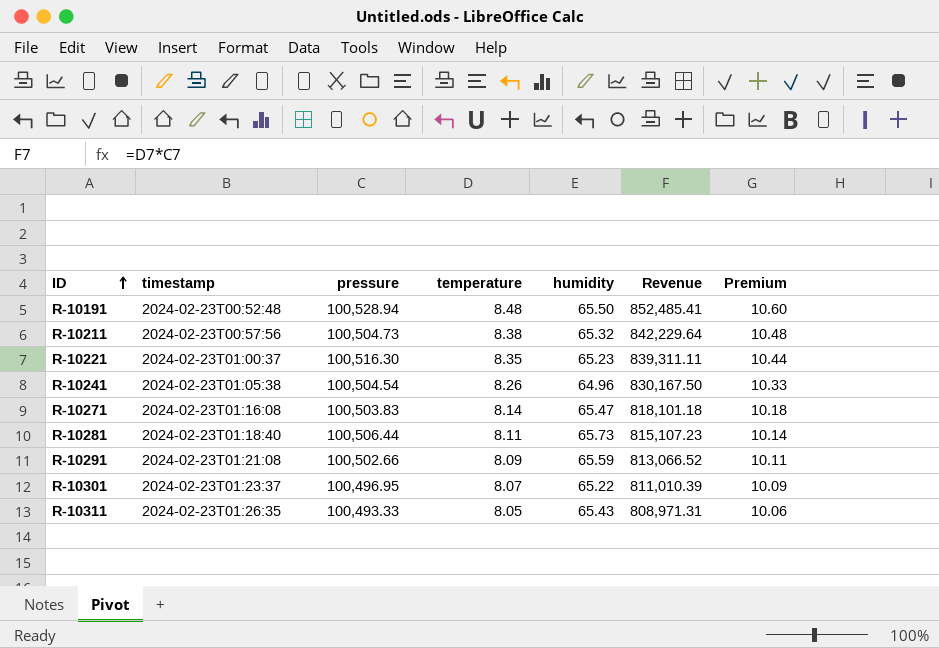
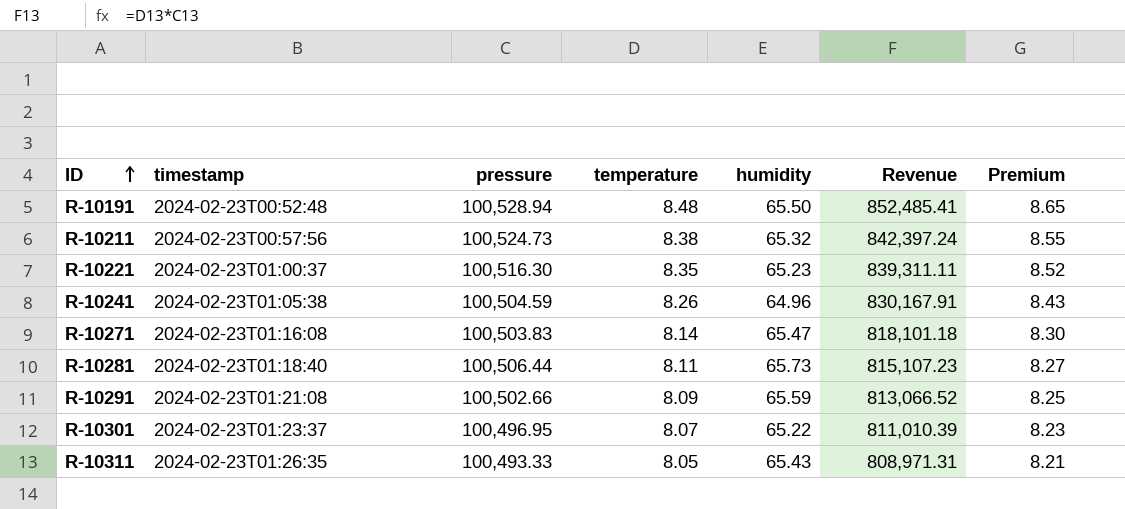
column Premium | formula: [temperature] * 1.25 -> [temperature] * 1.02
R-10211 | pressure: 100,504.73 -> 100,524.73
R-10211 | Revenue: 842,229.64 -> 842,397.24
R-10241 | pressure: 100,504.54 -> 100,504.59
R-10241 | Revenue: 830,167.50 -> 830,167.91

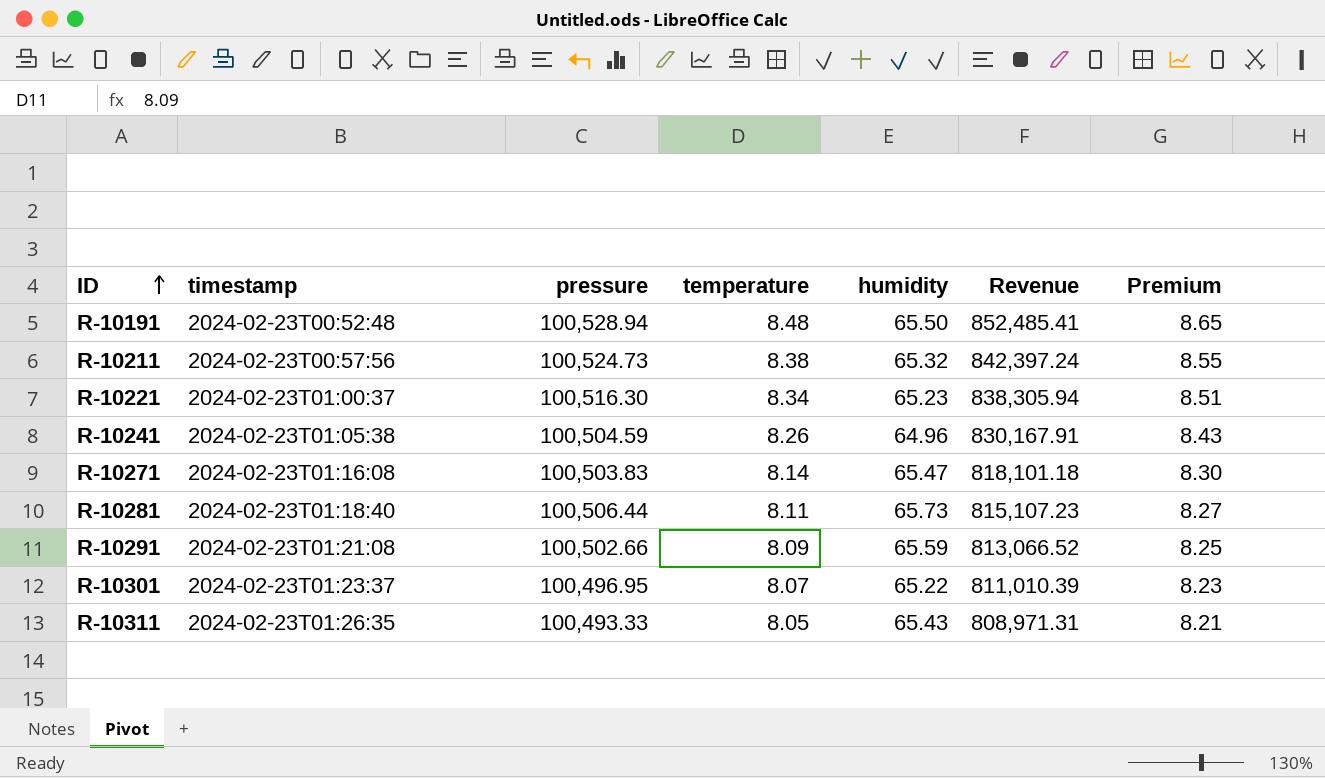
R-10221 | temperature: 8.35 -> 8.34
R-10221 | Revenue: 839,311.11 -> 838,305.94
R-10221 | Premium: 8.52 -> 8.51

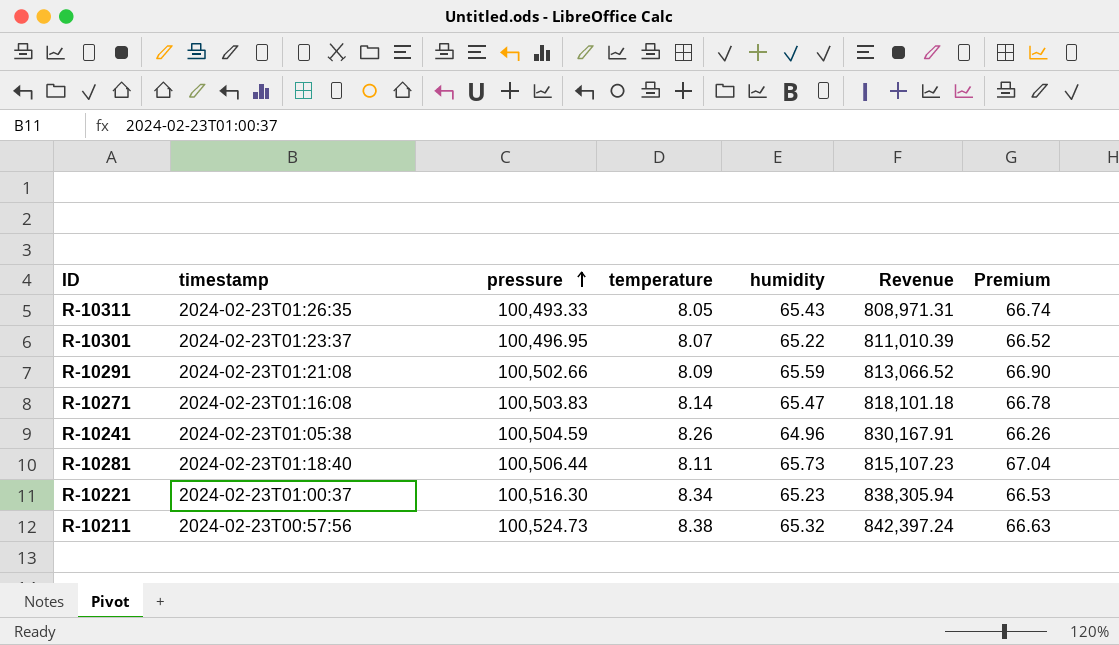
row order: ID ascending -> pressure ascending
column Premium | formula: [temperature] * 1.02 -> [humidity] * 1.02
row R-10191: 2024-02-23T00:52:48 | 100,528.94 | 8.48 | 65.50 | 852,485.41 | 8.65 -> none

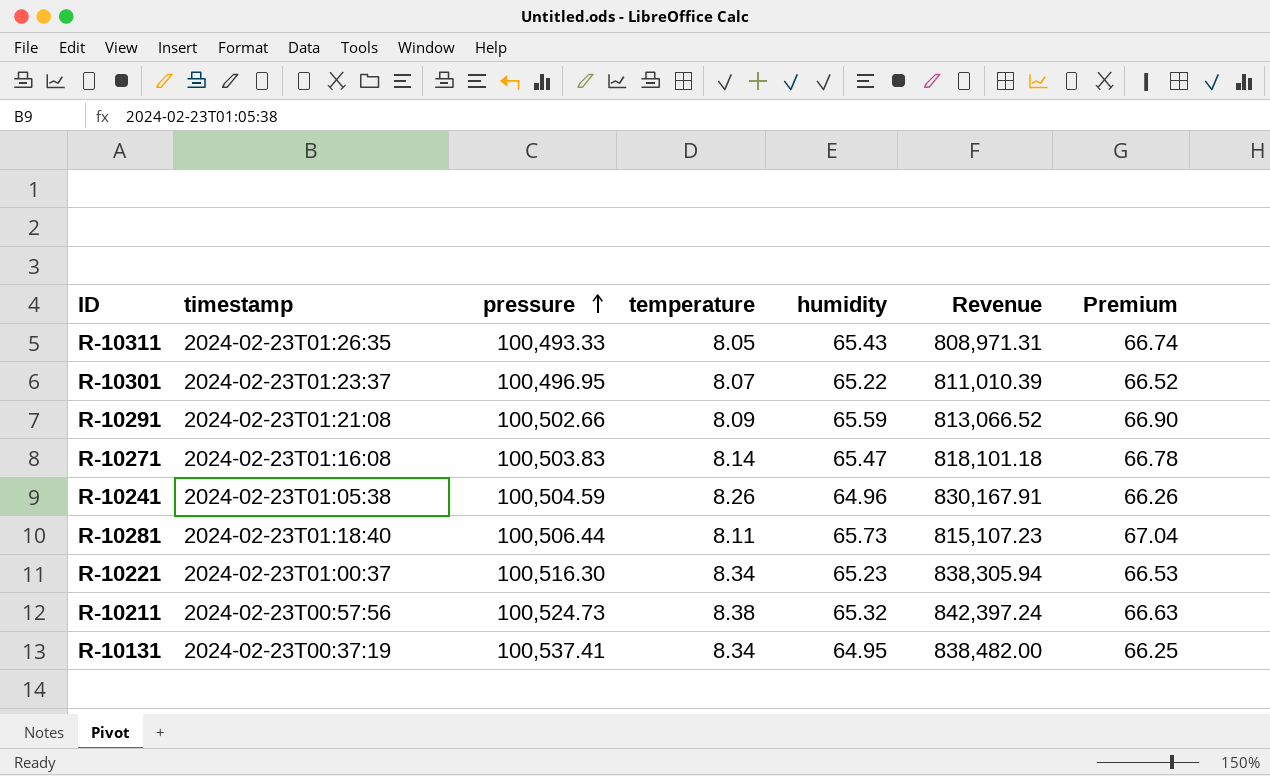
row R-10131: none -> 2024-02-23T00:37:19 | 100,537.41 | 8.34 | 64.95 | 838,482.00 | 66.25

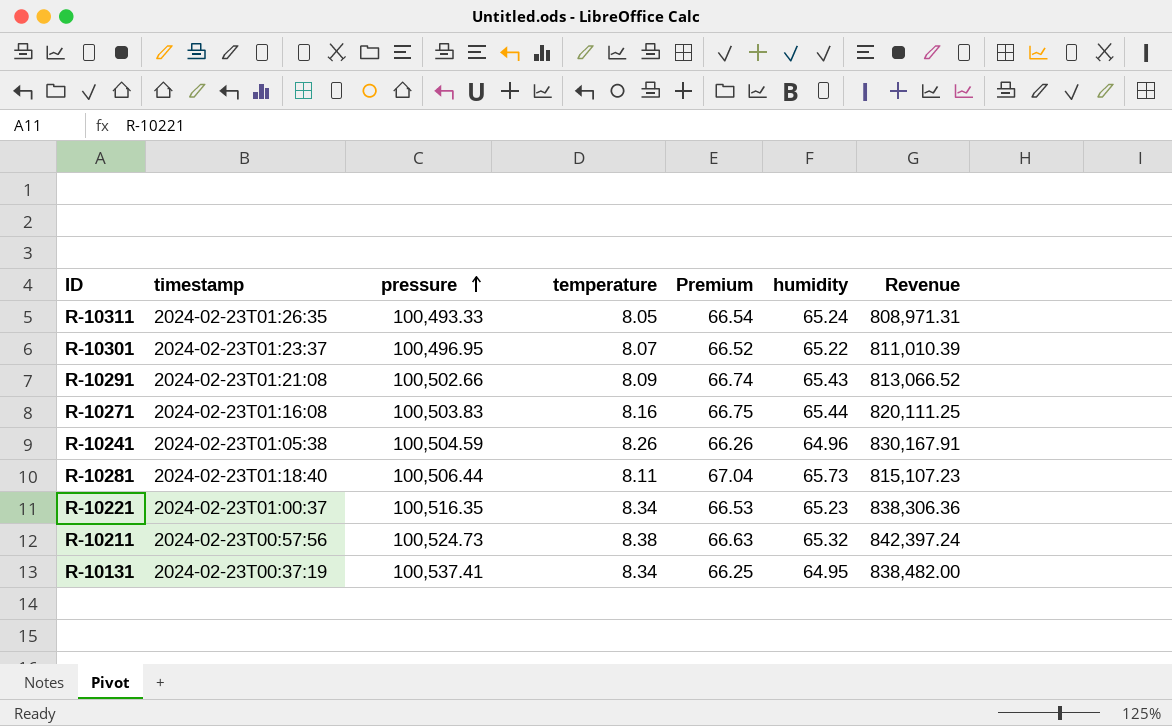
column Premium | position: 7 -> 5
R-10311 | Premium: 66.74 -> 66.54
R-10311 | humidity: 65.43 -> 65.24
R-10291 | Premium: 66.90 -> 66.74
R-10291 | humidity: 65.59 -> 65.43
R-10271 | temperature: 8.14 -> 8.16
R-10271 | Premium: 66.78 -> 66.75
R-10271 | humidity: 65.47 -> 65.44
R-10271 | Revenue: 818,101.18 -> 820,111.25
R-10221 | pressure: 100,516.30 -> 100,516.35
R-10221 | Revenue: 838,305.94 -> 838,306.36

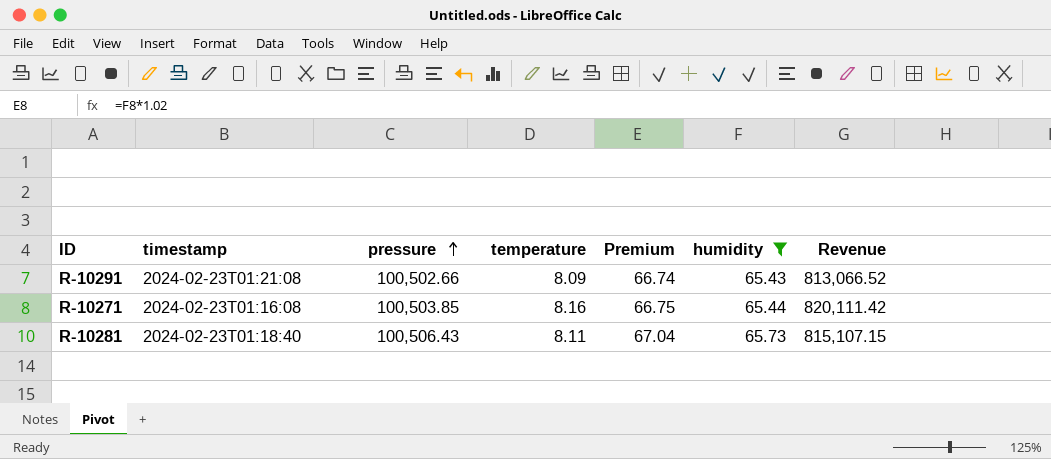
filter: none -> humidity >= 65.43
R-10271 | pressure: 100,503.83 -> 100,503.85
R-10271 | Revenue: 820,111.25 -> 820,111.42
R-10281 | pressure: 100,506.44 -> 100,506.43
R-10281 | Revenue: 815,107.23 -> 815,107.15

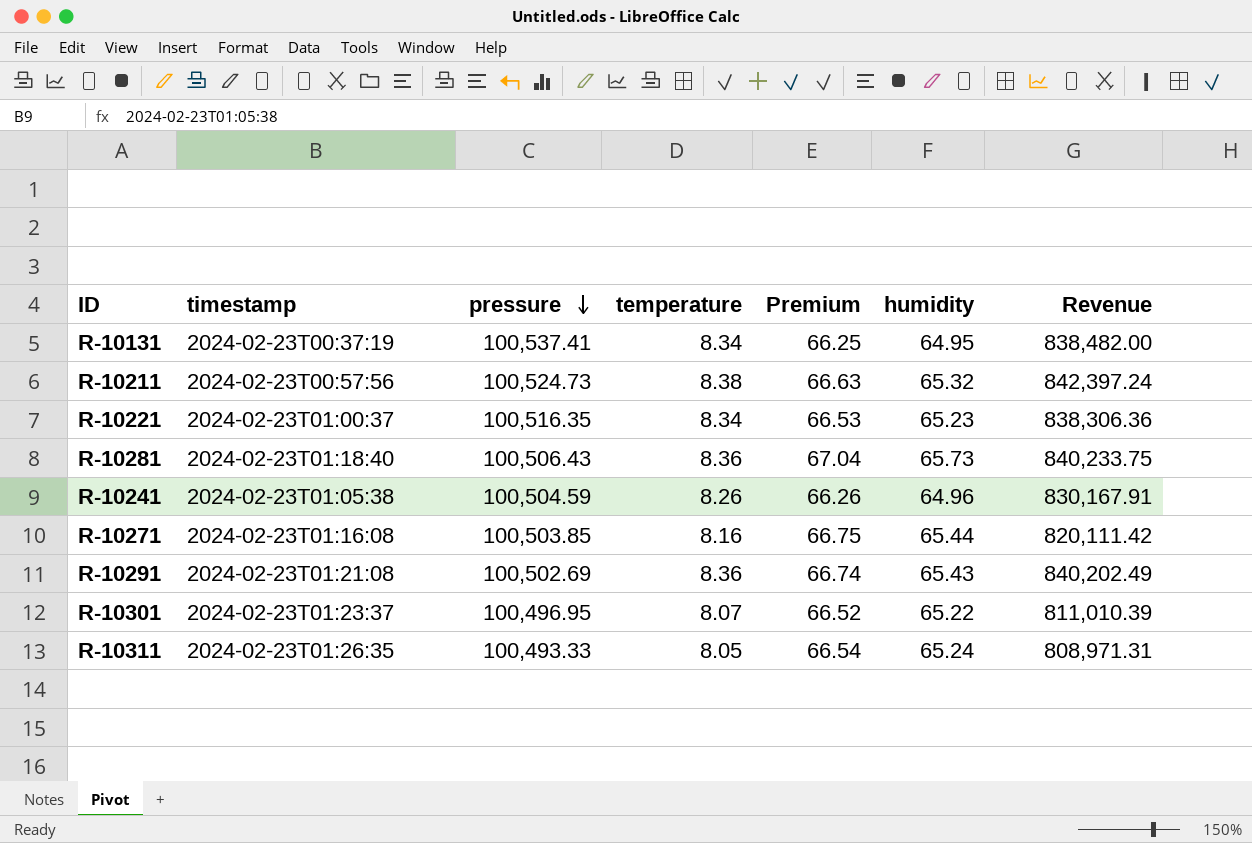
filter: humidity >= 65.43 -> none
row order: pressure ascending -> pressure descending
R-10281 | temperature: 8.11 -> 8.36
R-10281 | Revenue: 815,107.15 -> 840,233.75
R-10291 | pressure: 100,502.66 -> 100,502.69
R-10291 | temperature: 8.09 -> 8.36
R-10291 | Revenue: 813,066.52 -> 840,202.49

